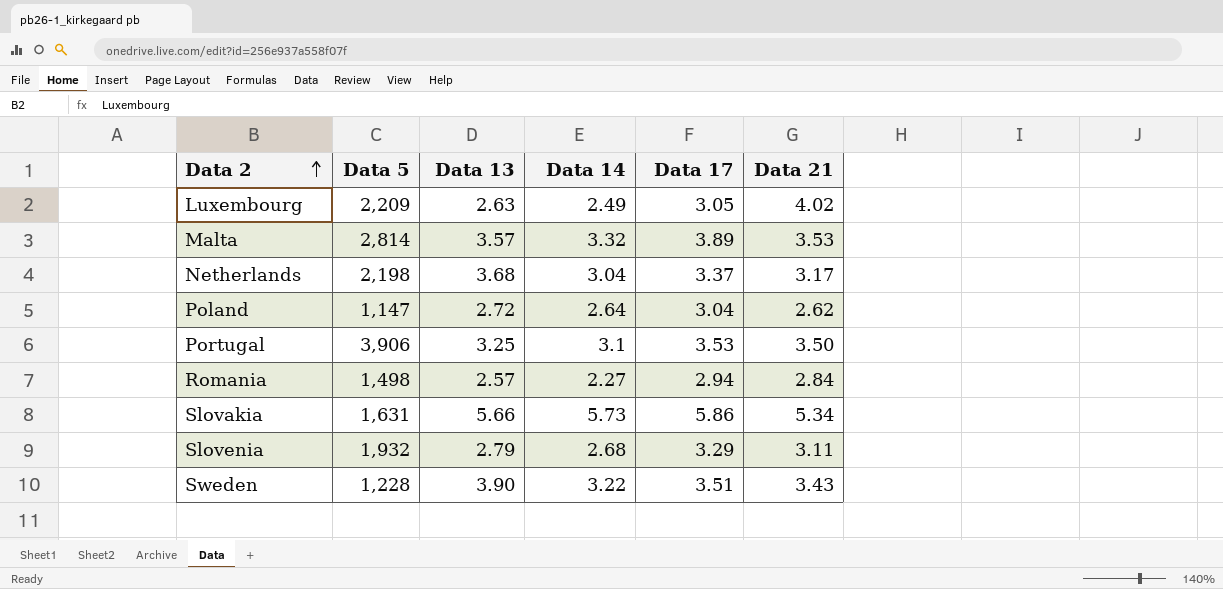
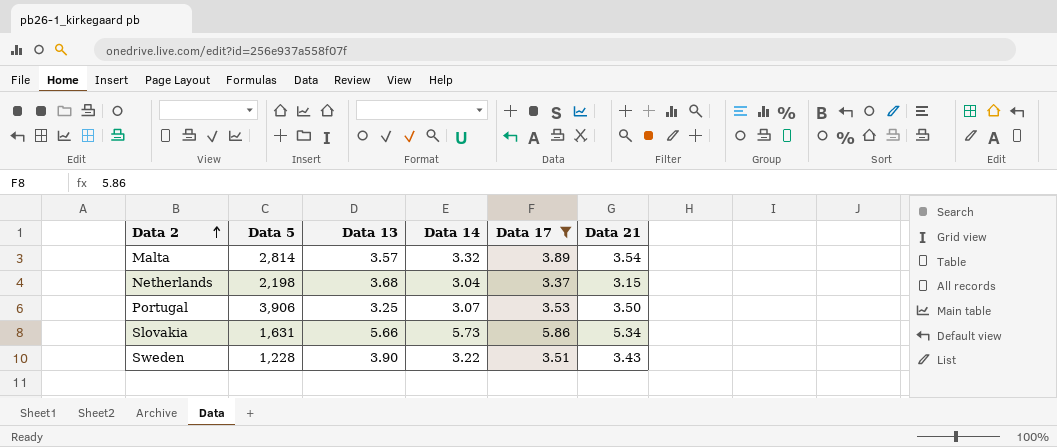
filter: none -> Data 17 >= 3.37
Malta | Data 21: 3.53 -> 3.54
Netherlands | Data 21: 3.17 -> 3.15
Portugal | Data 14: 3.1 -> 3.07

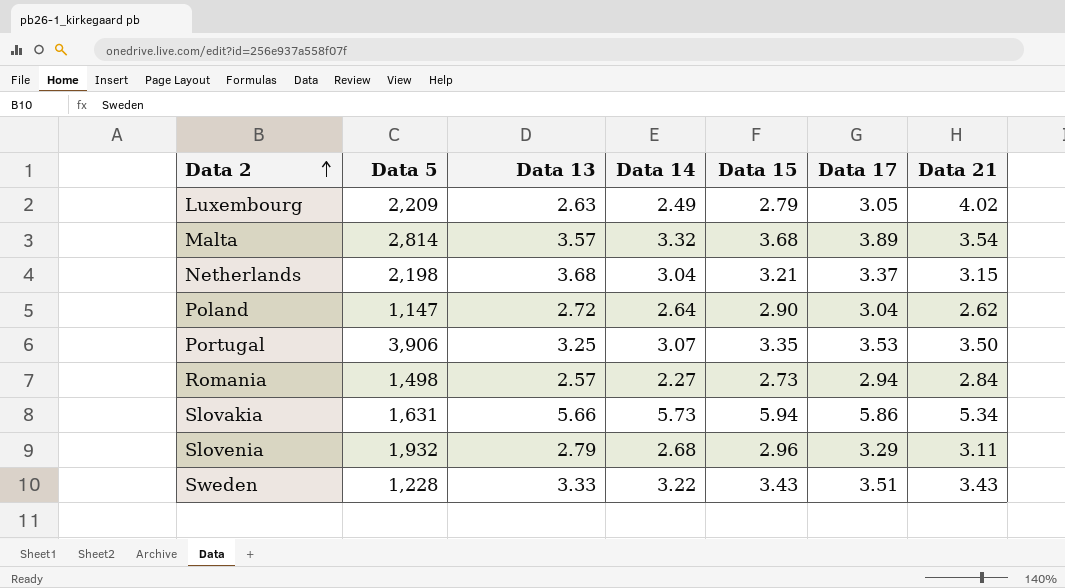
filter: Data 17 >= 3.37 -> none
column Data 15 | position: none -> 5
Sweden | Data 13: 3.90 -> 3.33

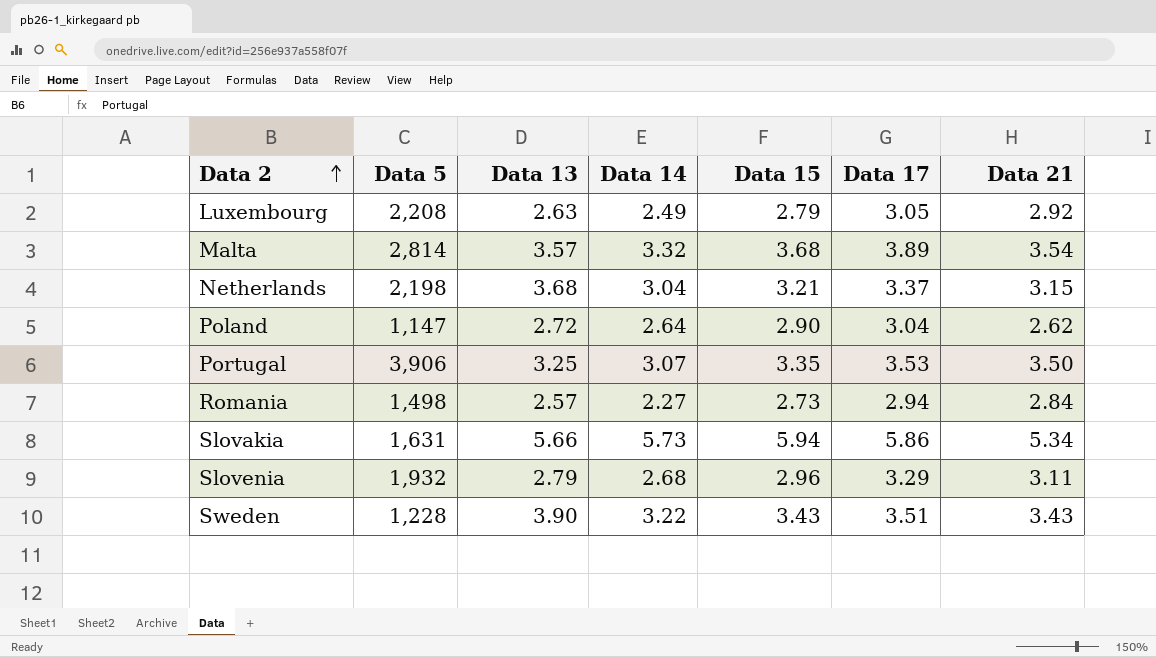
Luxembourg | Data 5: 2,209 -> 2,208
Luxembourg | Data 21: 4.02 -> 2.92
Sweden | Data 13: 3.33 -> 3.90

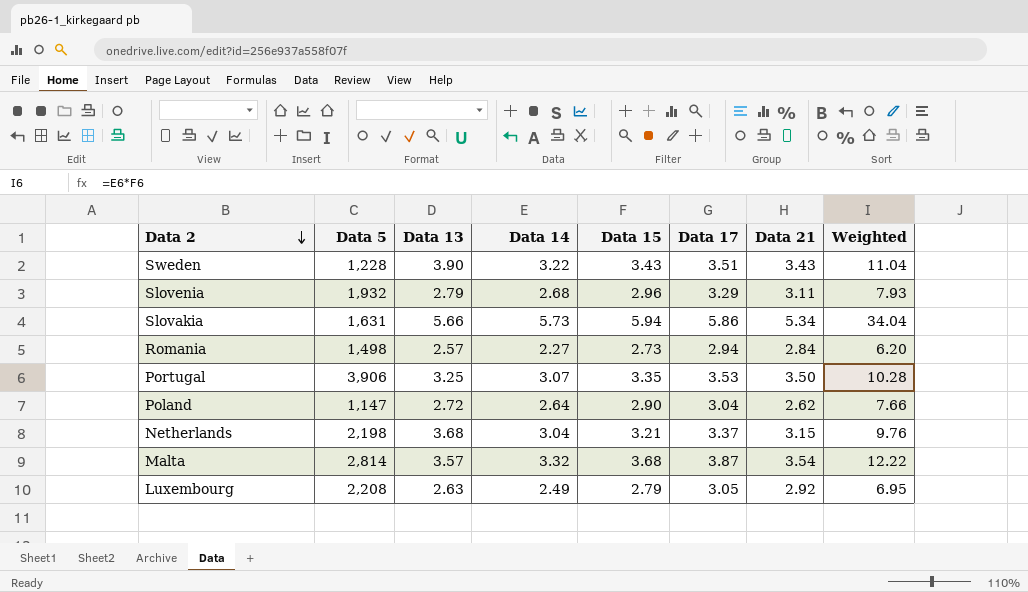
row order: Data 2 ascending -> Data 2 descending
column Weighted | formula: none -> [Data 14] * [Data 15]
Malta | Data 17: 3.89 -> 3.87

